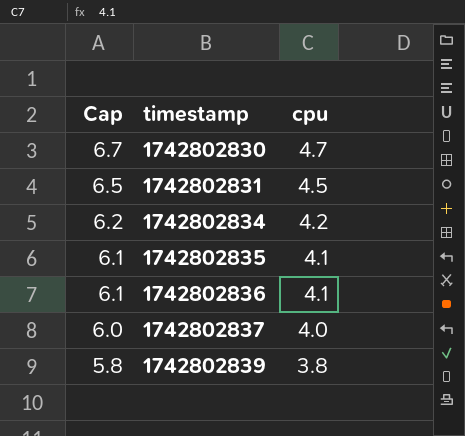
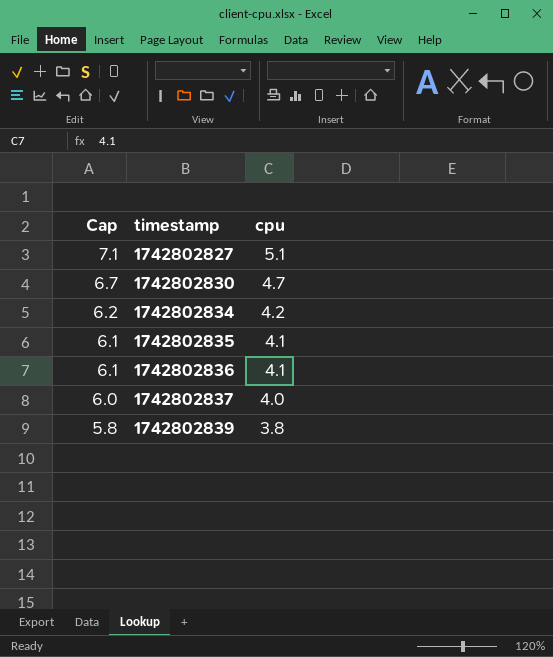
row 1742802831: 6.5 | 4.5 -> none
row 1742802827: none -> 7.1 | 5.1

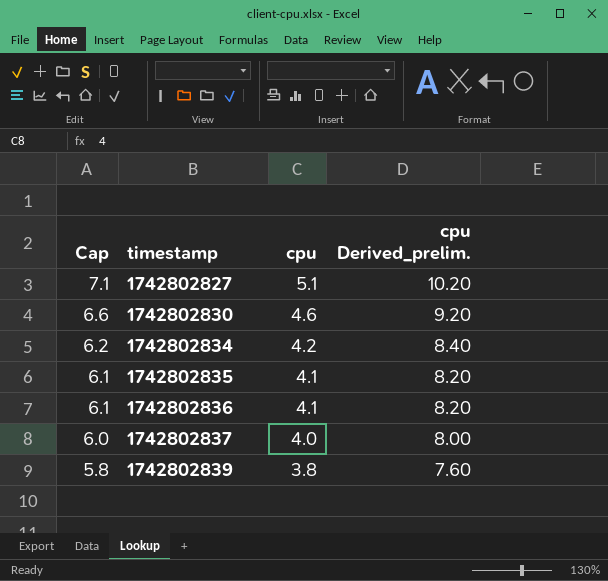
column cpu Derived_prelim. | formula: none -> [cpu] * 2
1742802830 | Cap: 6.7 -> 6.6
1742802830 | cpu: 4.7 -> 4.6

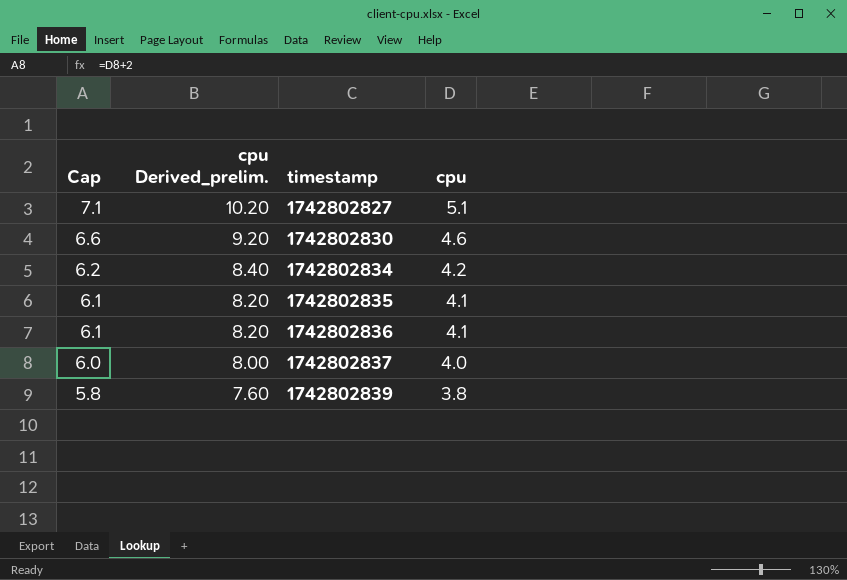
column cpu Derived_prelim. | position: 4 -> 2

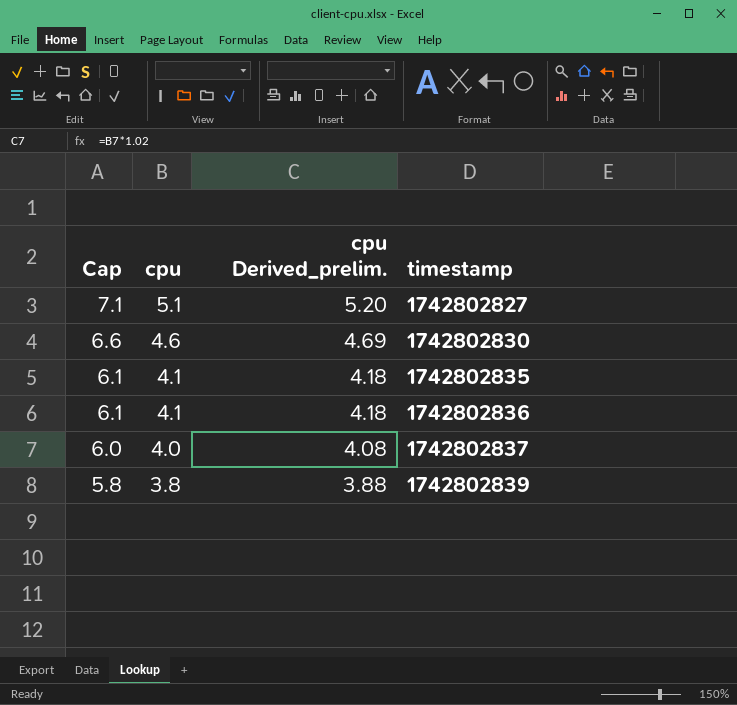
column cpu | position: 4 -> 2
column cpu Derived_prelim. | formula: [cpu] * 2 -> [cpu] * 1.02
row 1742802834: 6.2 | 8.40 | 4.2 -> none

